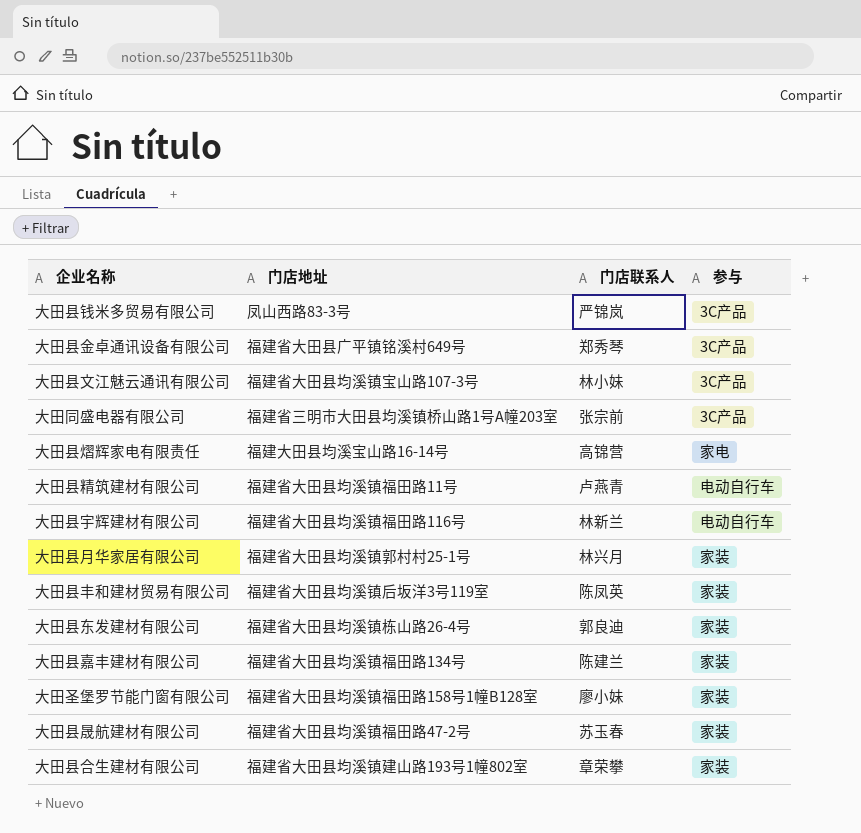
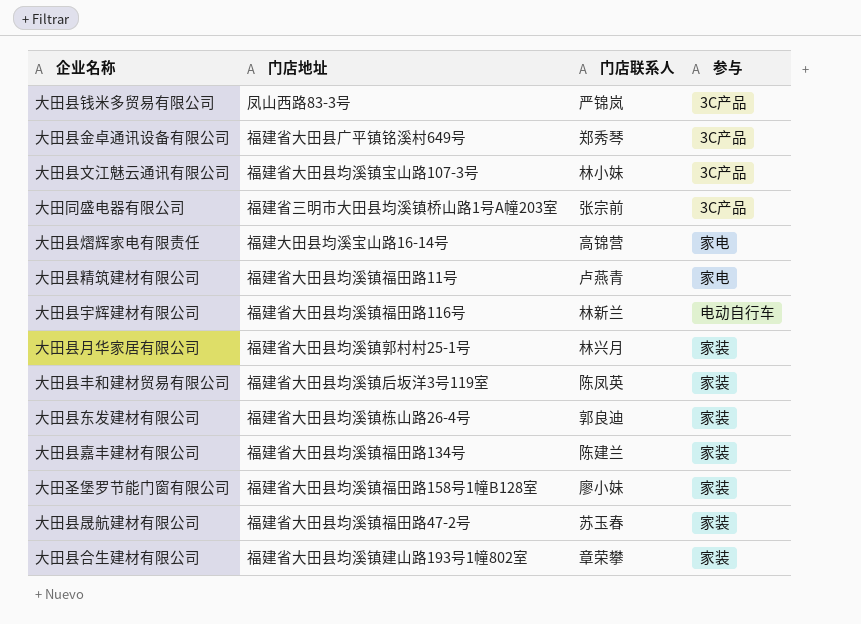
大田县精筑建材有限公司 | 参与: 电动自行车 -> 家电

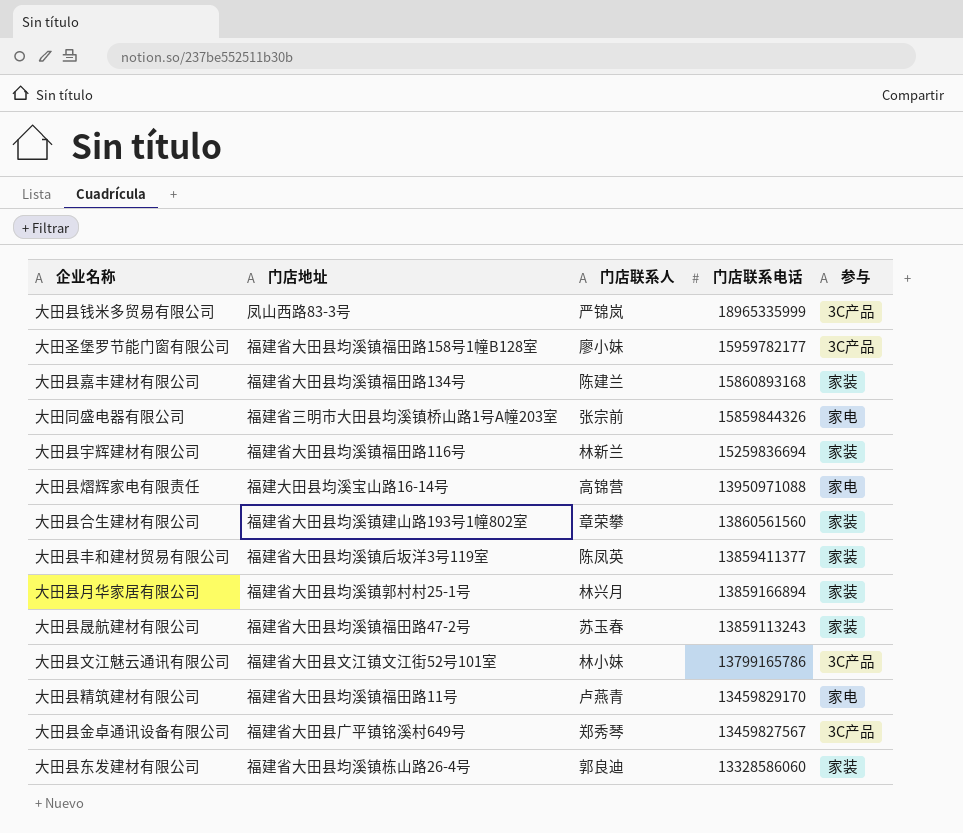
row order: none -> 门店联系电话 descending
column 门店联系电话 | position: none -> 4
大田圣堡罗节能门窗有限公司 | 参与: 家装 -> 3C产品
大田同盛电器有限公司 | 参与: 3C产品 -> 家电
大田县宇辉建材有限公司 | 参与: 电动自行车 -> 家装
大田县文江魅云通讯有限公司 | 门店地址: 福建省大田县均溪镇宝山路107-3号 -> 福建省大田县文江镇文江街52号101室

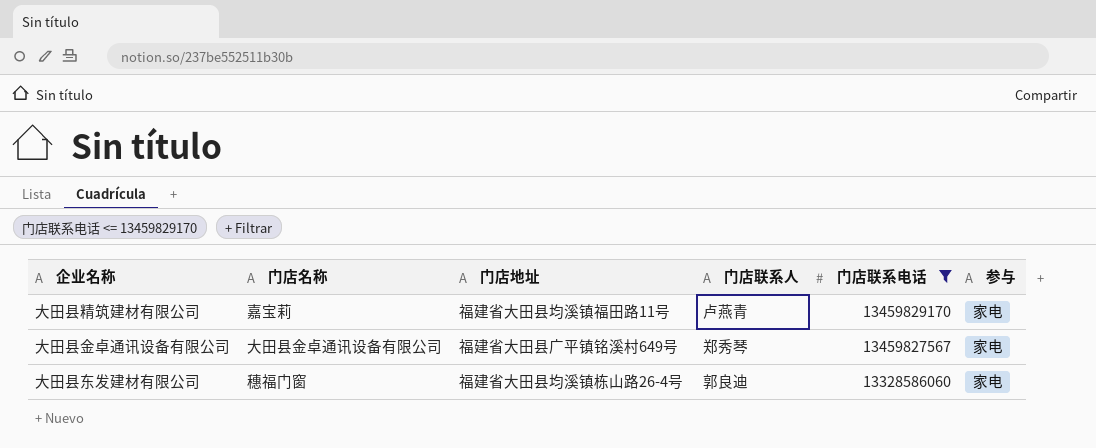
filter: none -> 门店联系电话 <= 13459829170
column 门店名称 | position: none -> 2
大田县金卓通讯设备有限公司 | 参与: 3C产品 -> 家电
大田县东发建材有限公司 | 参与: 家装 -> 家电

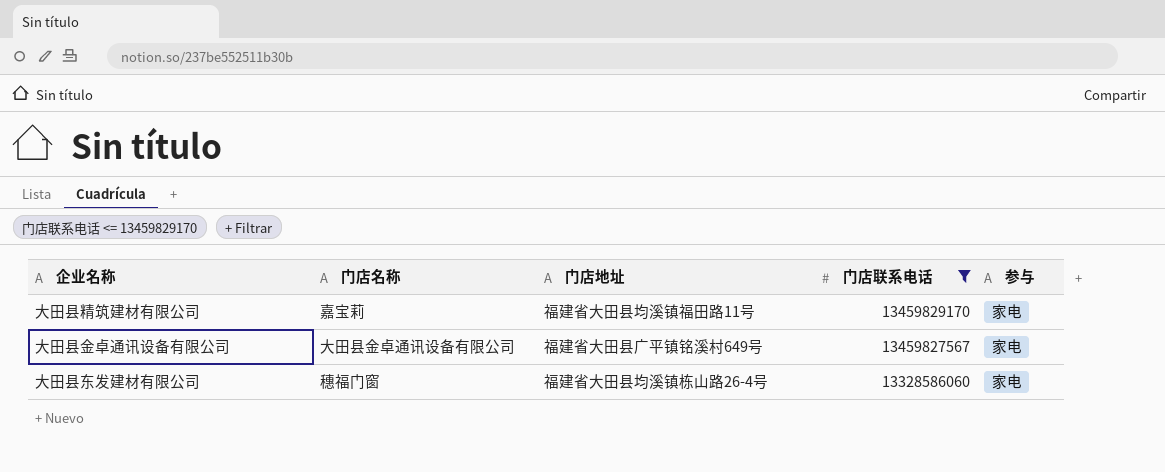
column 门店联系人 | position: 4 -> none

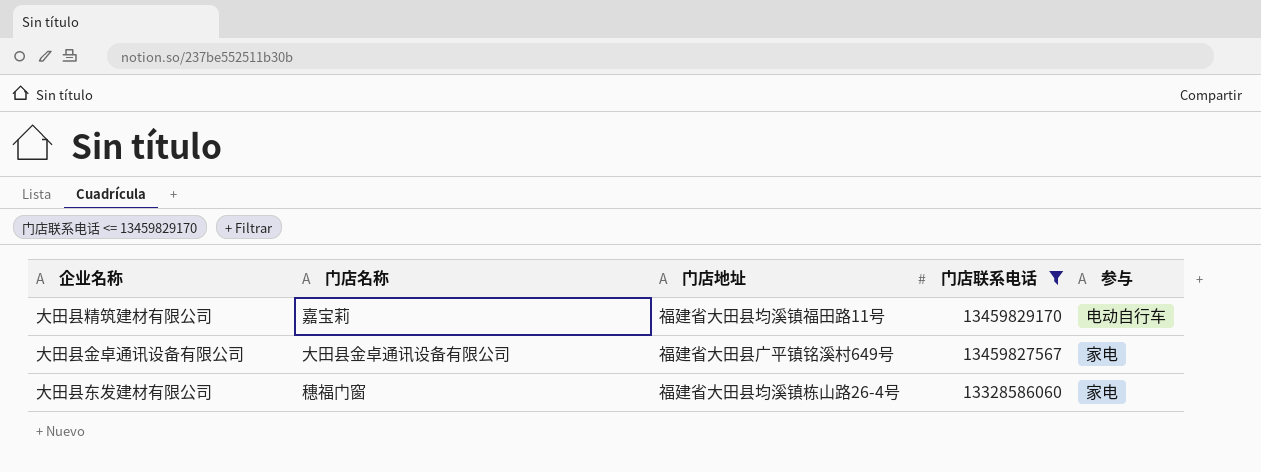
大田县精筑建材有限公司 | 参与: 家电 -> 电动自行车

